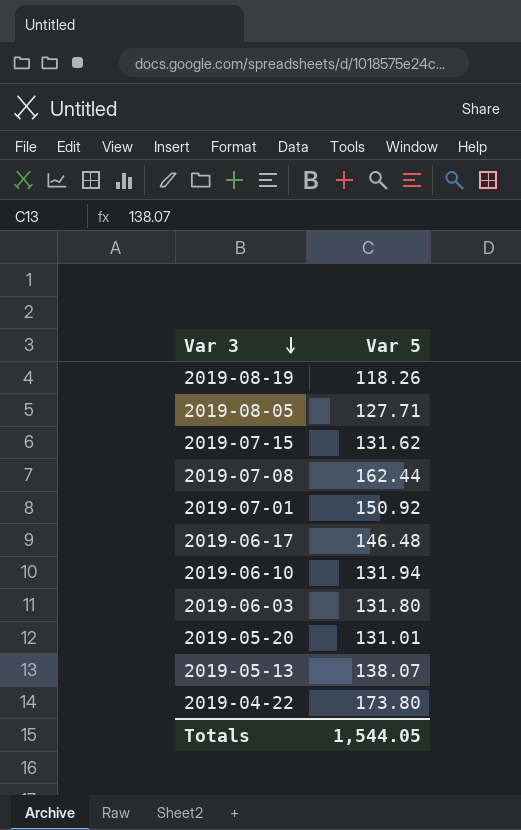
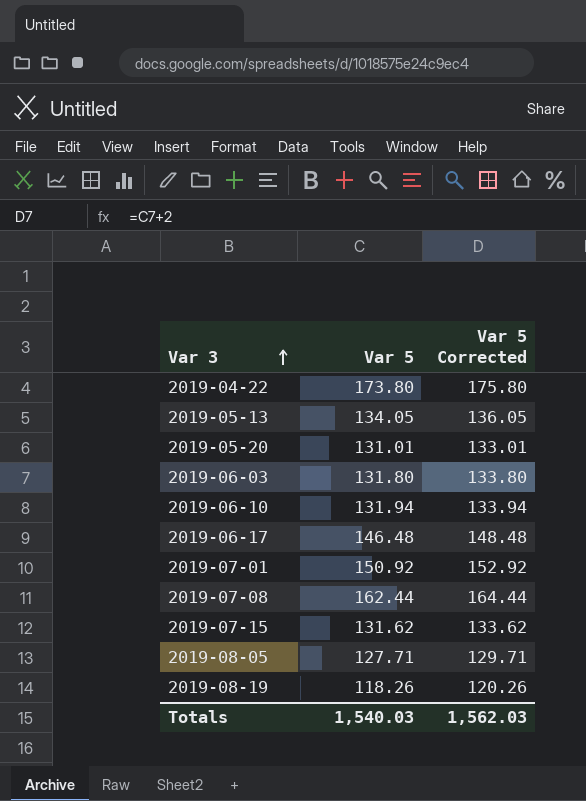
row order: Var 3 descending -> Var 3 ascending
column Var 5 Corrected | formula: none -> [Var 5] + 2
2019-05-13 | Var 5: 138.07 -> 134.05
Totals | Var 5: 1,544.05 -> 1,540.03

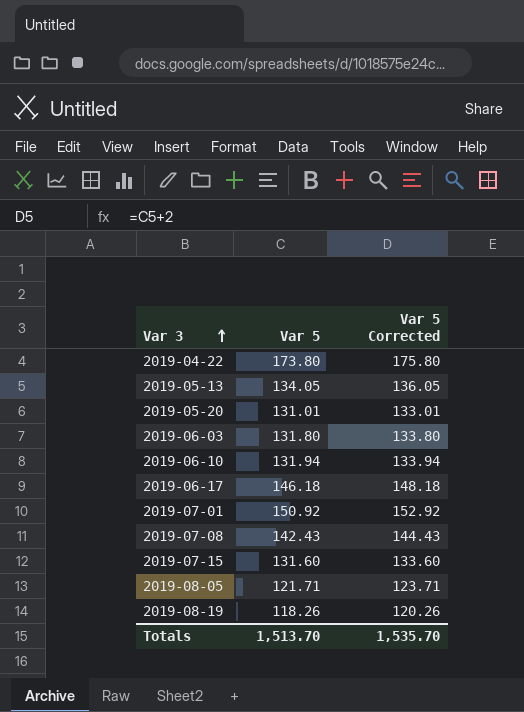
2019-06-17 | Var 5: 146.48 -> 146.18
2019-06-17 | Var 5 Corrected: 148.48 -> 148.18
2019-07-08 | Var 5: 162.44 -> 142.43
2019-07-08 | Var 5 Corrected: 164.44 -> 144.43
2019-07-15 | Var 5: 131.62 -> 131.60
2019-07-15 | Var 5 Corrected: 133.62 -> 133.60
2019-08-05 | Var 5: 127.71 -> 121.71
2019-08-05 | Var 5 Corrected: 129.71 -> 123.71
Totals | Var 5: 1,540.03 -> 1,513.70
Totals | Var 5 Corrected: 1,562.03 -> 1,535.70

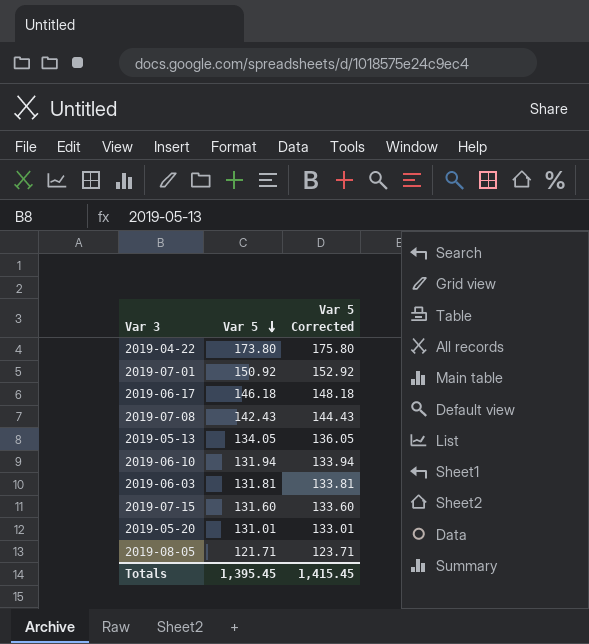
row order: Var 3 ascending -> Var 5 descending
row 2019-08-19: 118.26 | 120.26 -> none
2019-06-03 | Var 5: 131.80 -> 131.81
2019-06-03 | Var 5 Corrected: 133.80 -> 133.81
Totals | Var 5: 1,513.70 -> 1,395.45
Totals | Var 5 Corrected: 1,535.70 -> 1,415.45

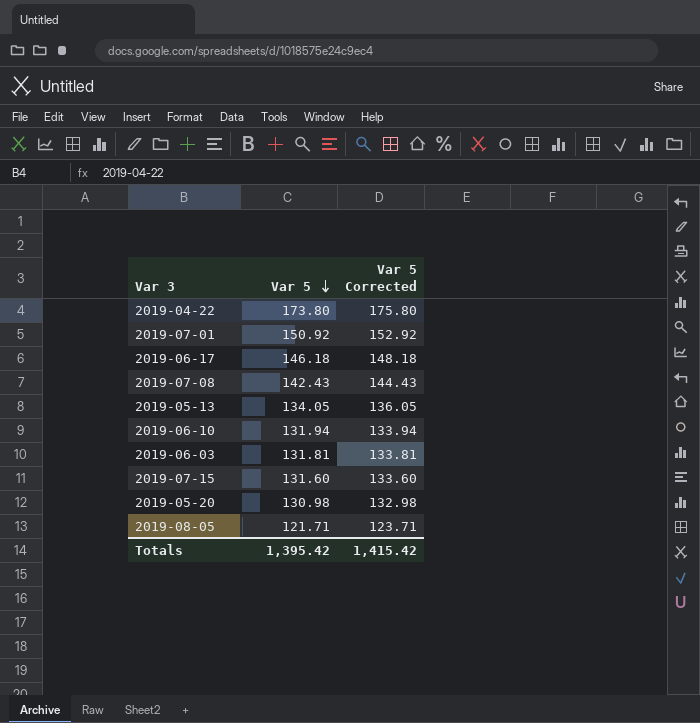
2019-05-20 | Var 5: 131.01 -> 130.98
2019-05-20 | Var 5 Corrected: 133.01 -> 132.98
Totals | Var 5: 1,395.45 -> 1,395.42
Totals | Var 5 Corrected: 1,415.45 -> 1,415.42

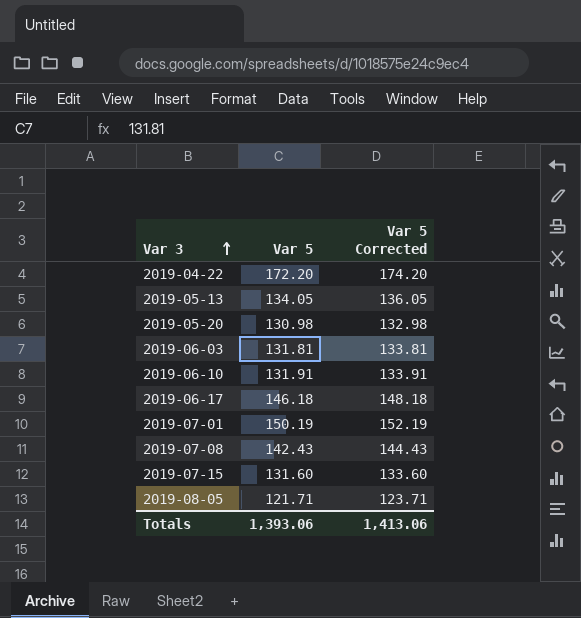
row order: Var 5 descending -> Var 3 ascending
2019-04-22 | Var 5: 173.80 -> 172.20
2019-04-22 | Var 5 Corrected: 175.80 -> 174.20
2019-06-10 | Var 5: 131.94 -> 131.91
2019-06-10 | Var 5 Corrected: 133.94 -> 133.91
2019-07-01 | Var 5: 150.92 -> 150.19
2019-07-01 | Var 5 Corrected: 152.92 -> 152.19
Totals | Var 5: 1,395.42 -> 1,393.06
Totals | Var 5 Corrected: 1,415.42 -> 1,413.06

